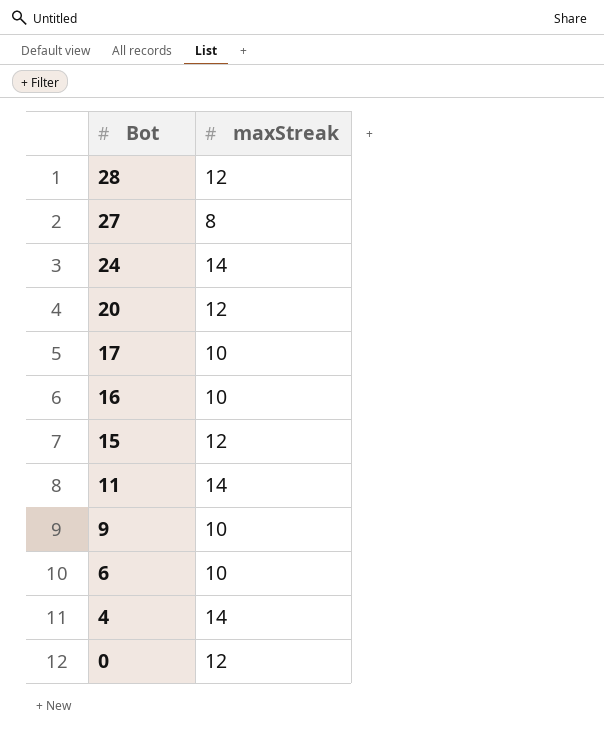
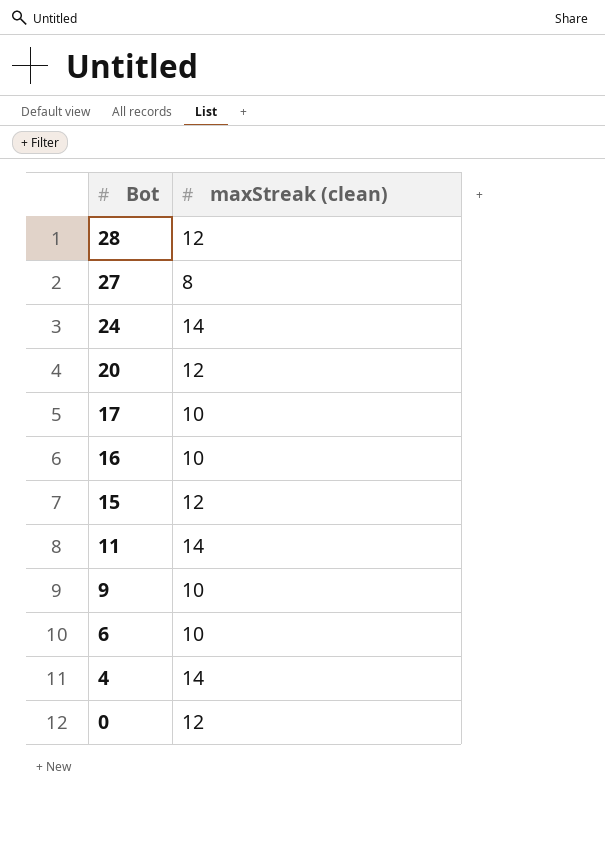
column name: maxStreak -> maxStreak (clean)

